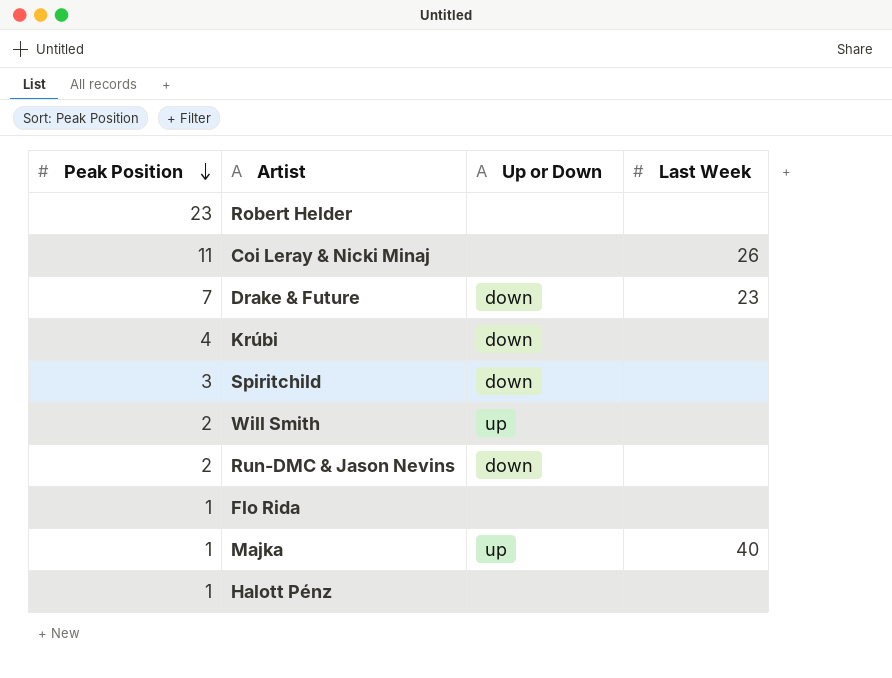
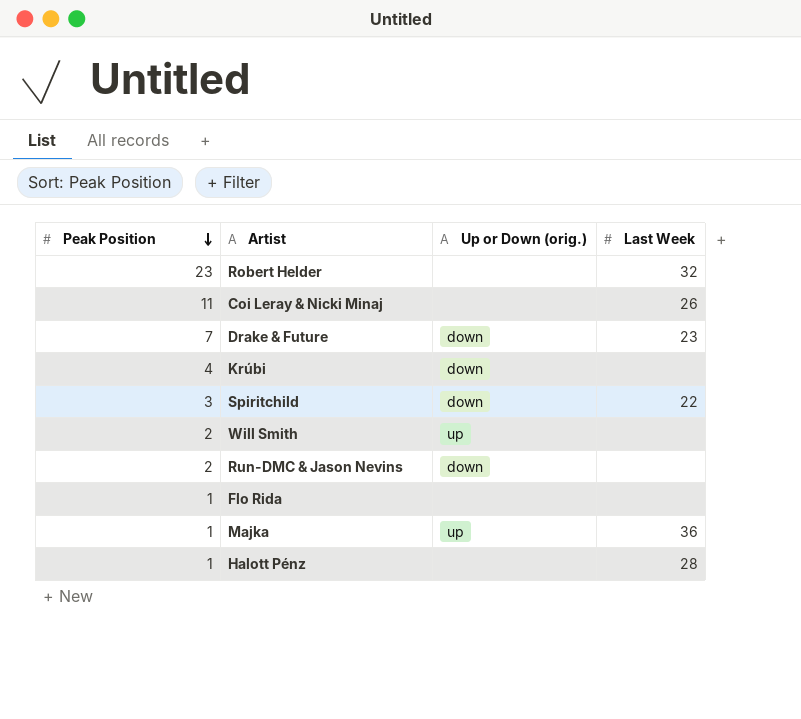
column name: Up or Down -> Up or Down (orig.)
Robert Helder | Last Week: none -> 32
Spiritchild | Last Week: none -> 22
Majka | Last Week: 40 -> 36
Halott Pénz | Last Week: none -> 28

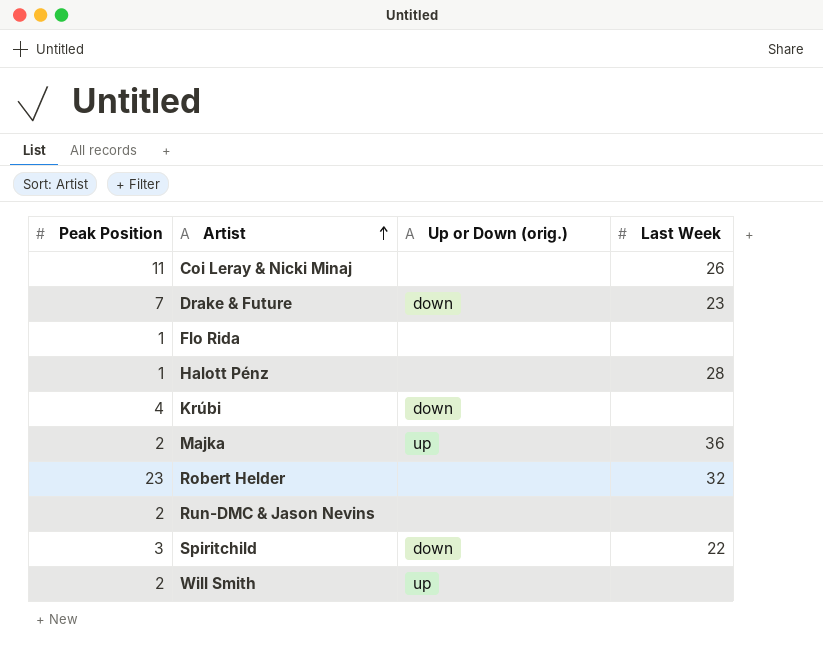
row order: Peak Position descending -> Artist ascending
Majka | Peak Position: 1 -> 2
Run-DMC & Jason Nevins | Up or Down (orig.): down -> none

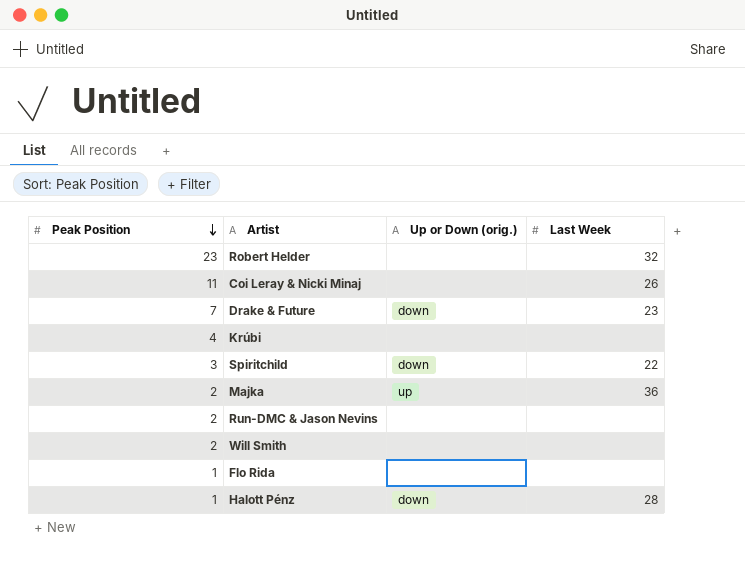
row order: Artist ascending -> Peak Position descending
Krúbi | Up or Down (orig.): down -> none
Will Smith | Up or Down (orig.): up -> none
Halott Pénz | Up or Down (orig.): none -> down

